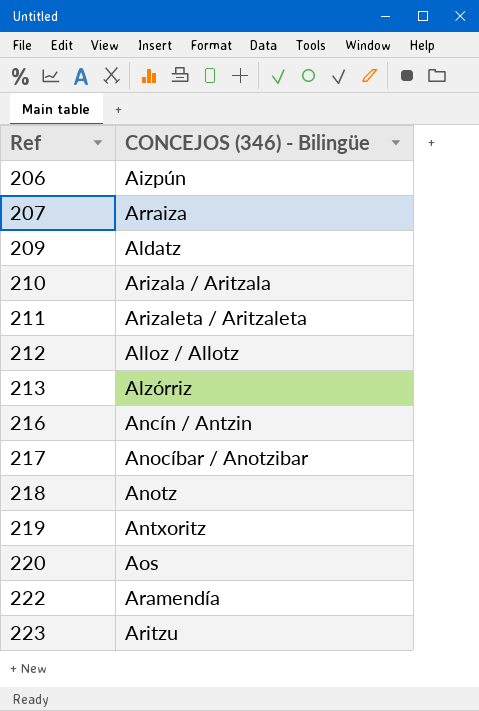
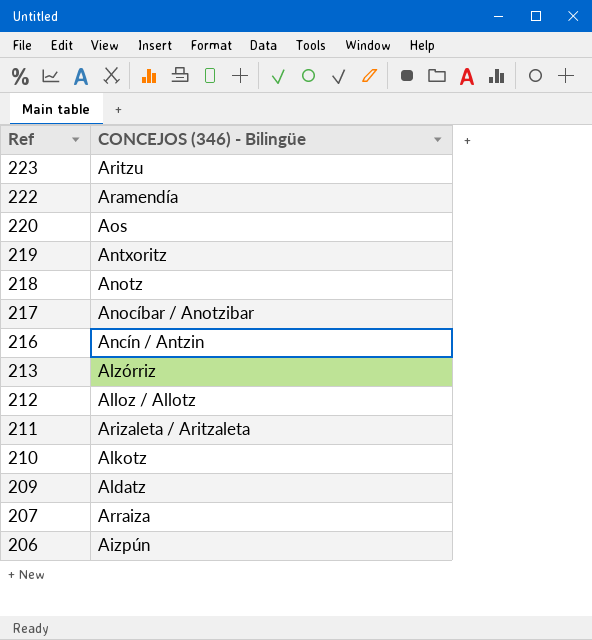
row order: Ref ascending -> Ref descending
210 | CONCEJOS (346) - Bilingüe: Arizala / Aritzala -> Alkotz

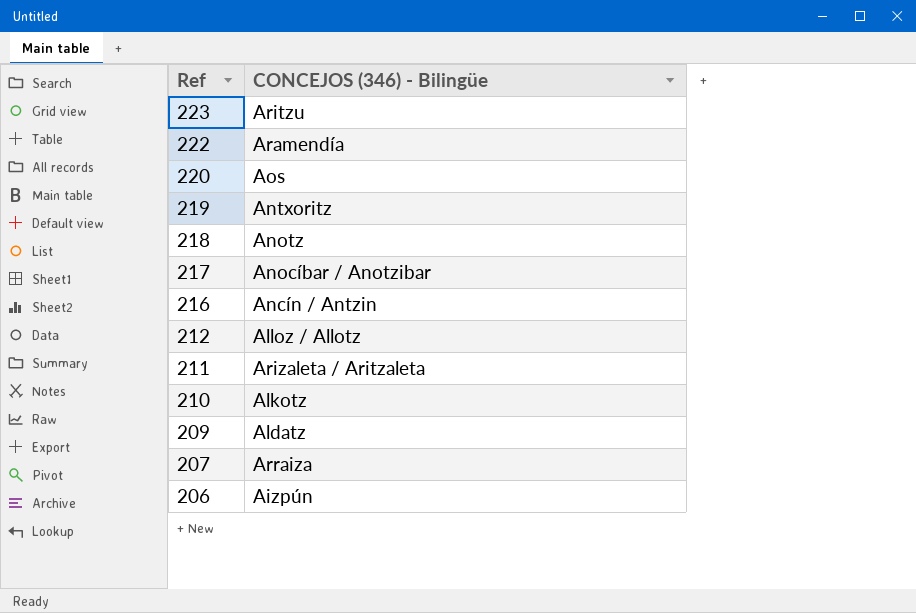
row 213: Alzórriz -> none

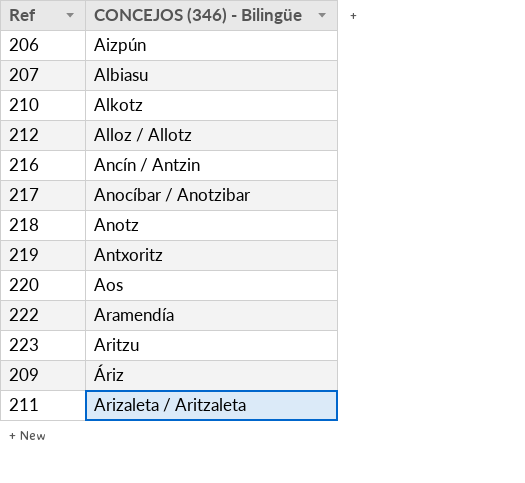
row order: Ref descending -> CONCEJOS (346) - Bilingüe ascending
207 | CONCEJOS (346) - Bilingüe: Arraiza -> Albiasu
209 | CONCEJOS (346) - Bilingüe: Aldatz -> Áriz

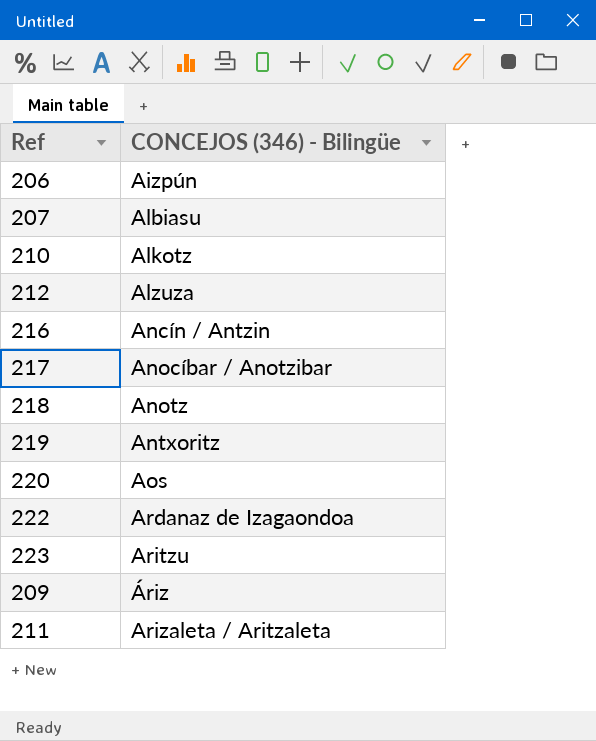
212 | CONCEJOS (346) - Bilingüe: Alloz / Allotz -> Alzuza
222 | CONCEJOS (346) - Bilingüe: Aramendía -> Ardanaz de Izagaondoa

